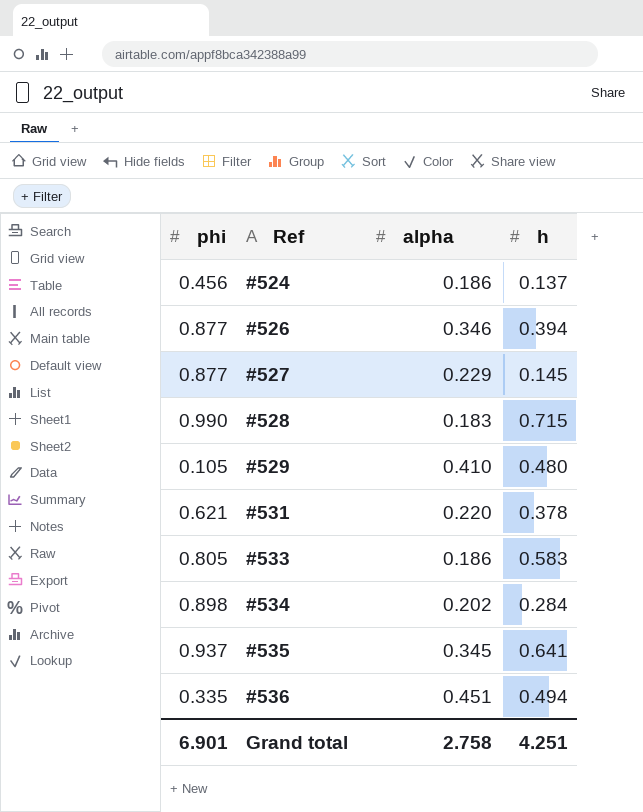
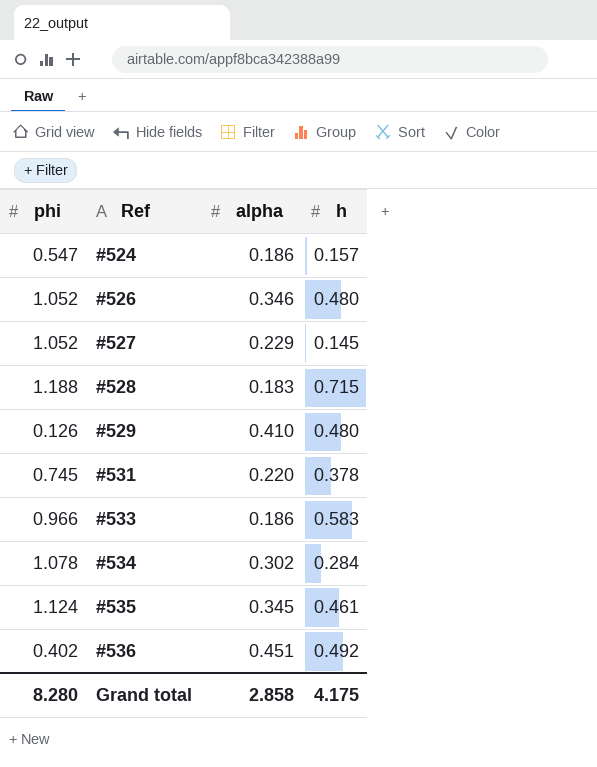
#524 | phi: 0.456 -> 0.547
#524 | h: 0.137 -> 0.157
#526 | phi: 0.877 -> 1.052
#526 | h: 0.394 -> 0.480
#527 | phi: 0.877 -> 1.052
#528 | phi: 0.990 -> 1.188
#529 | phi: 0.105 -> 0.126
#531 | phi: 0.621 -> 0.745
#533 | phi: 0.805 -> 0.966
#534 | phi: 0.898 -> 1.078
#534 | alpha: 0.202 -> 0.302
#535 | phi: 0.937 -> 1.124
#535 | h: 0.641 -> 0.461
#536 | phi: 0.335 -> 0.402
#536 | h: 0.494 -> 0.492
Grand total | phi: 6.901 -> 8.280
Grand total | alpha: 2.758 -> 2.858
Grand total | h: 4.251 -> 4.175

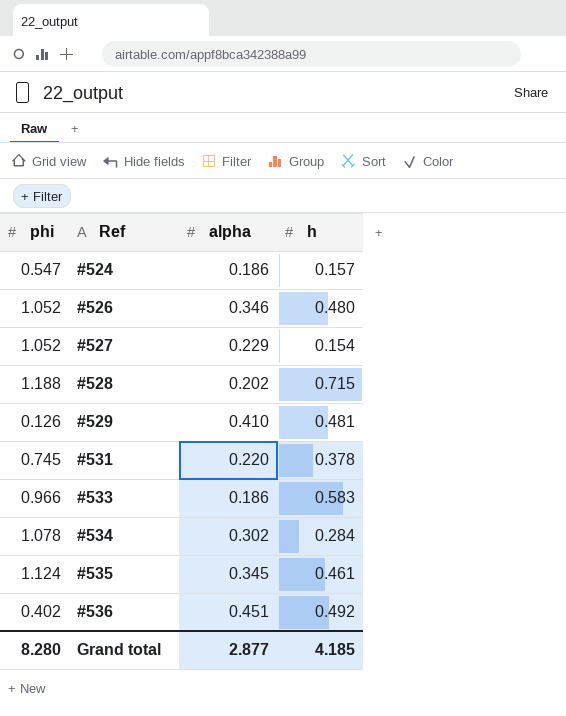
#527 | h: 0.145 -> 0.154
#528 | alpha: 0.183 -> 0.202
#529 | h: 0.480 -> 0.481
Grand total | alpha: 2.858 -> 2.877
Grand total | h: 4.175 -> 4.185

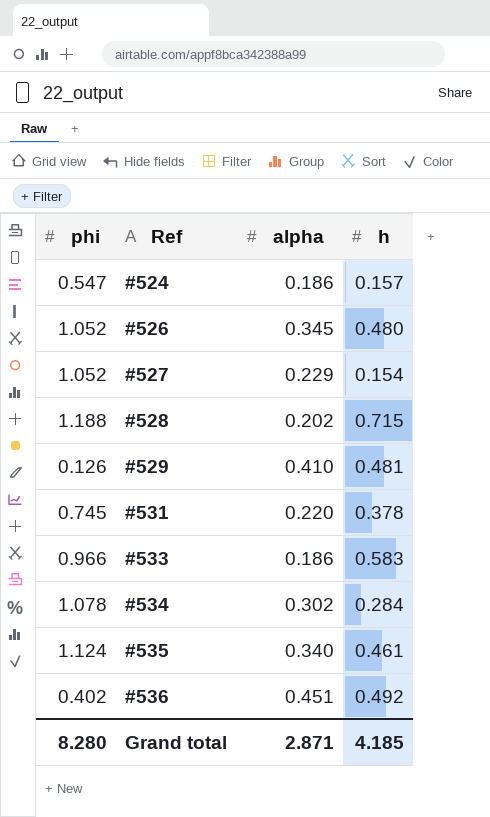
#526 | alpha: 0.346 -> 0.345
#535 | alpha: 0.345 -> 0.340
Grand total | alpha: 2.877 -> 2.871

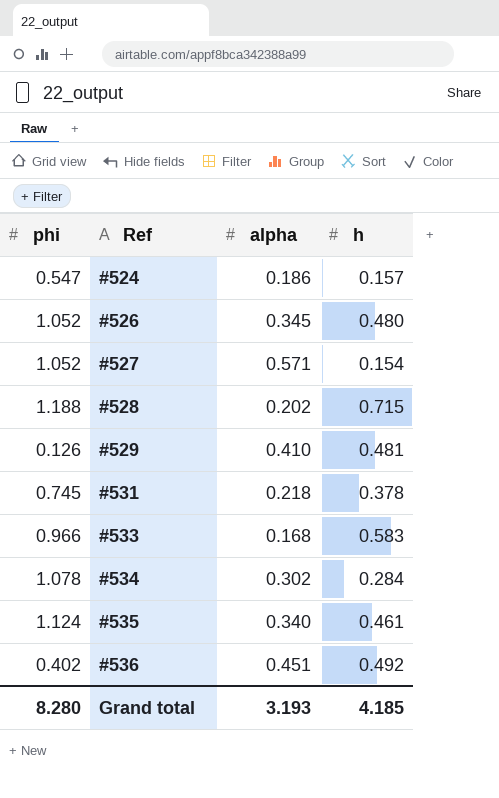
#527 | alpha: 0.229 -> 0.571
#531 | alpha: 0.220 -> 0.218
#533 | alpha: 0.186 -> 0.168
Grand total | alpha: 2.871 -> 3.193

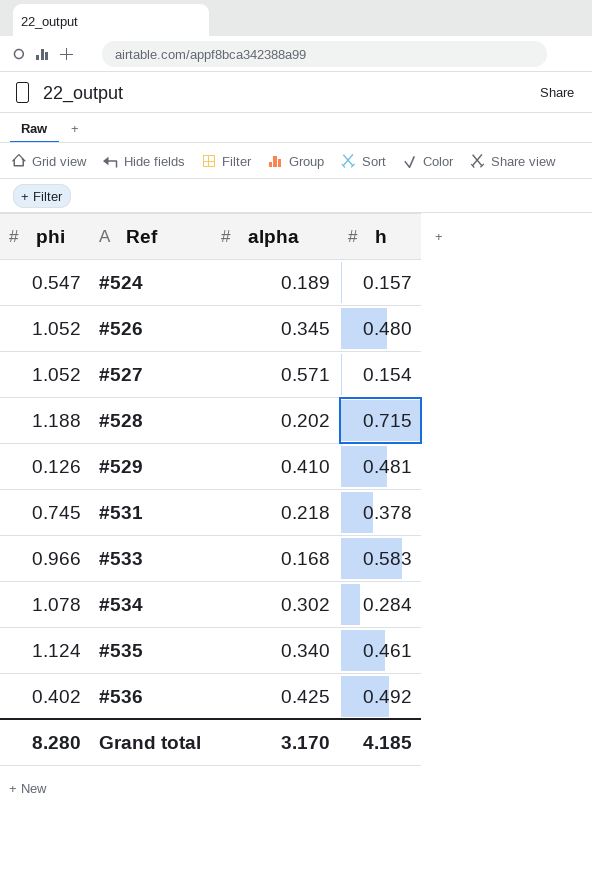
#524 | alpha: 0.186 -> 0.189
#536 | alpha: 0.451 -> 0.425
Grand total | alpha: 3.193 -> 3.170

